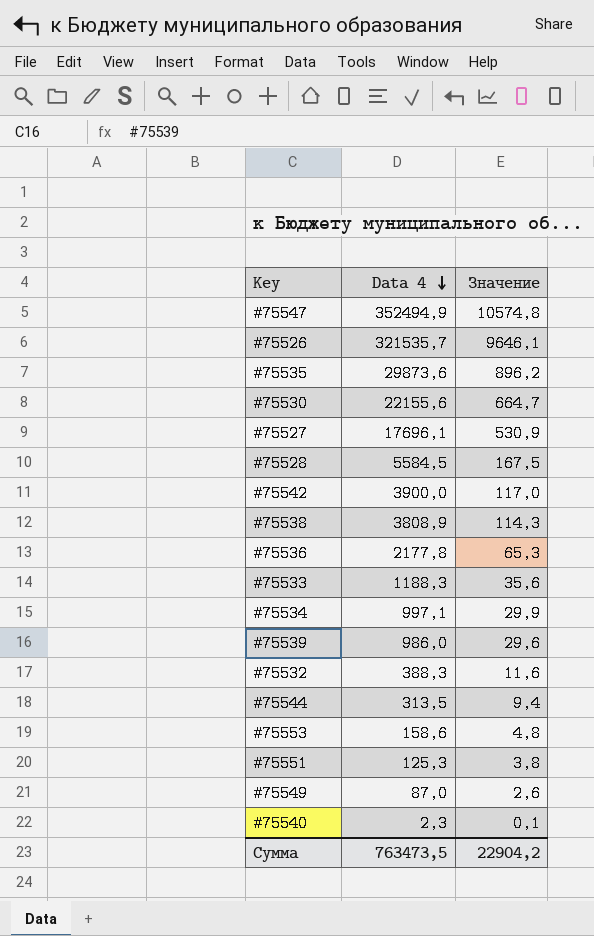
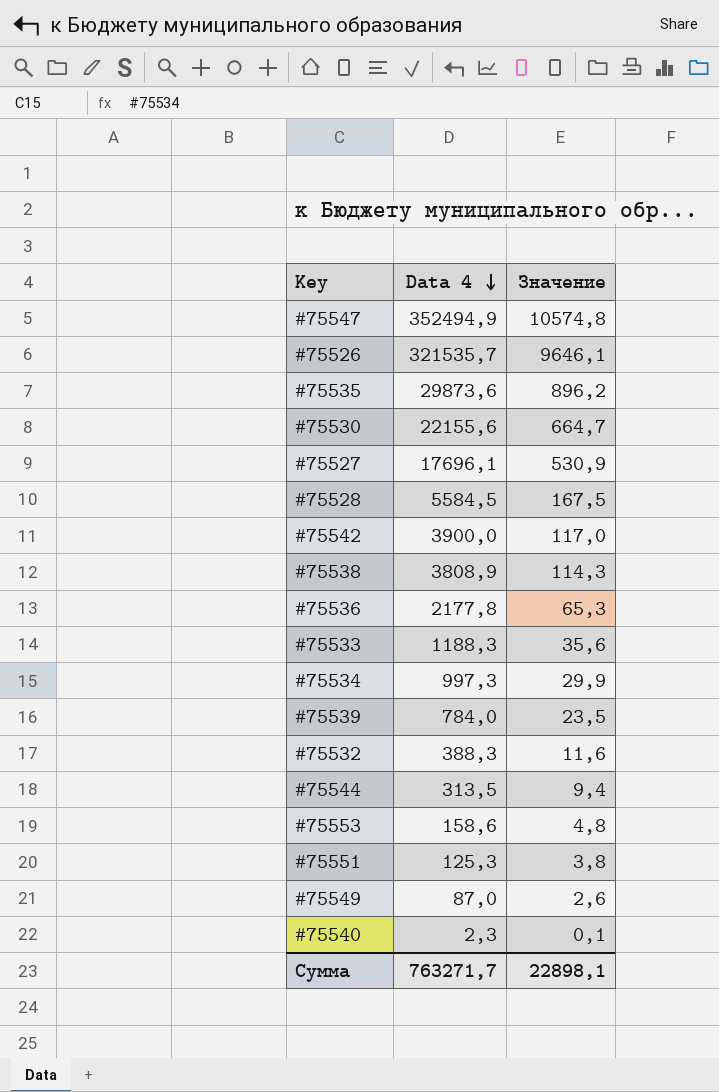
#75534 | Data 4: 997,1 -> 997,3
#75539 | Data 4: 986,0 -> 784,0
#75539 | Значение: 29,6 -> 23,5
Сумма | Data 4: 763473,5 -> 763271,7
Сумма | Значение: 22904,2 -> 22898,1

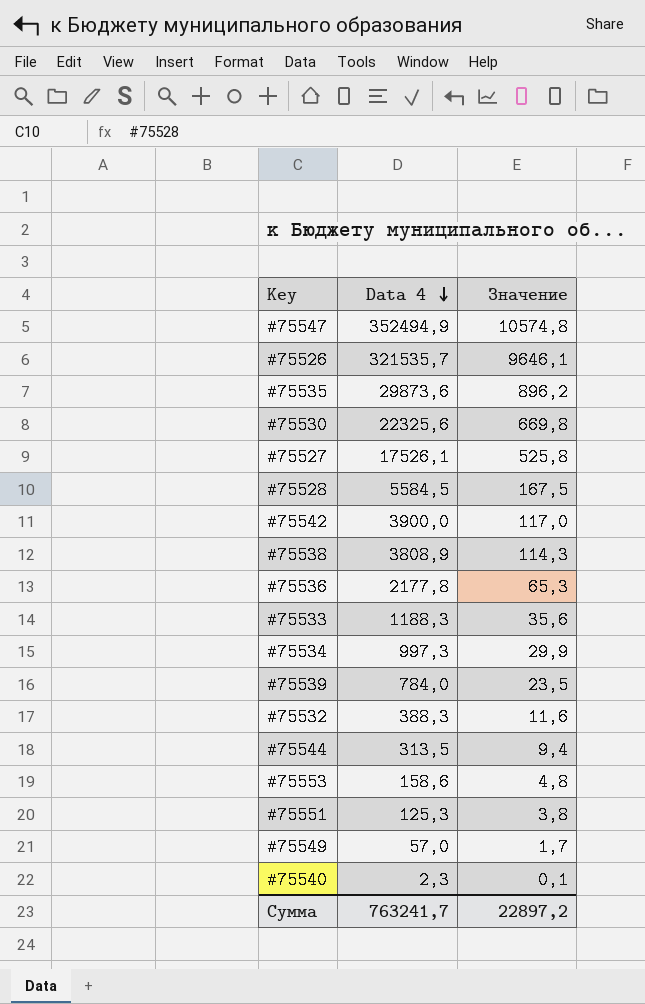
#75530 | Data 4: 22155,6 -> 22325,6
#75530 | Значение: 664,7 -> 669,8
#75527 | Data 4: 17696,1 -> 17526,1
#75527 | Значение: 530,9 -> 525,8
#75549 | Data 4: 87,0 -> 57,0
#75549 | Значение: 2,6 -> 1,7
Сумма | Data 4: 763271,7 -> 763241,7
Сумма | Значение: 22898,1 -> 22897,2

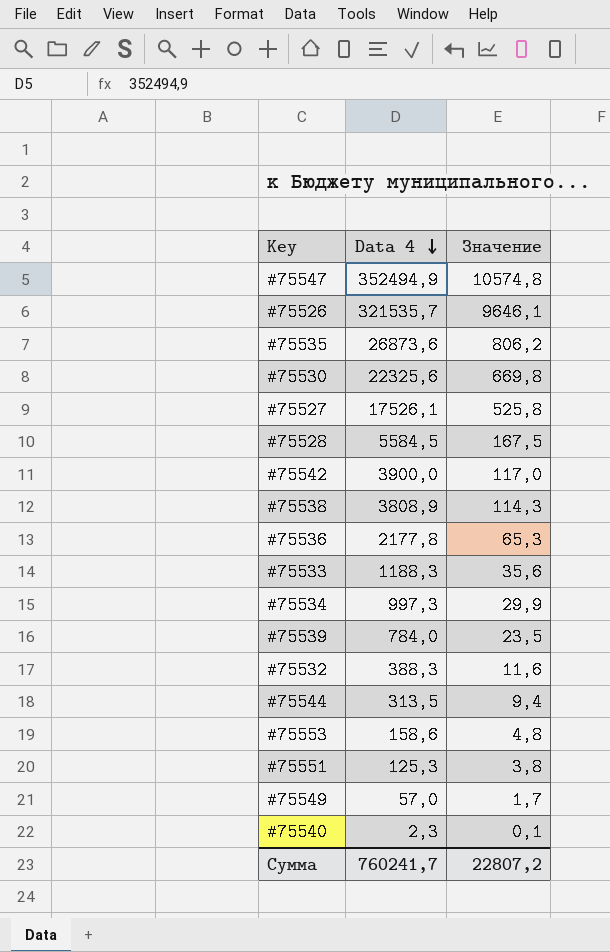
#75535 | Data 4: 29873,6 -> 26873,6
#75535 | Значение: 896,2 -> 806,2
Сумма | Data 4: 763241,7 -> 760241,7
Сумма | Значение: 22897,2 -> 22807,2

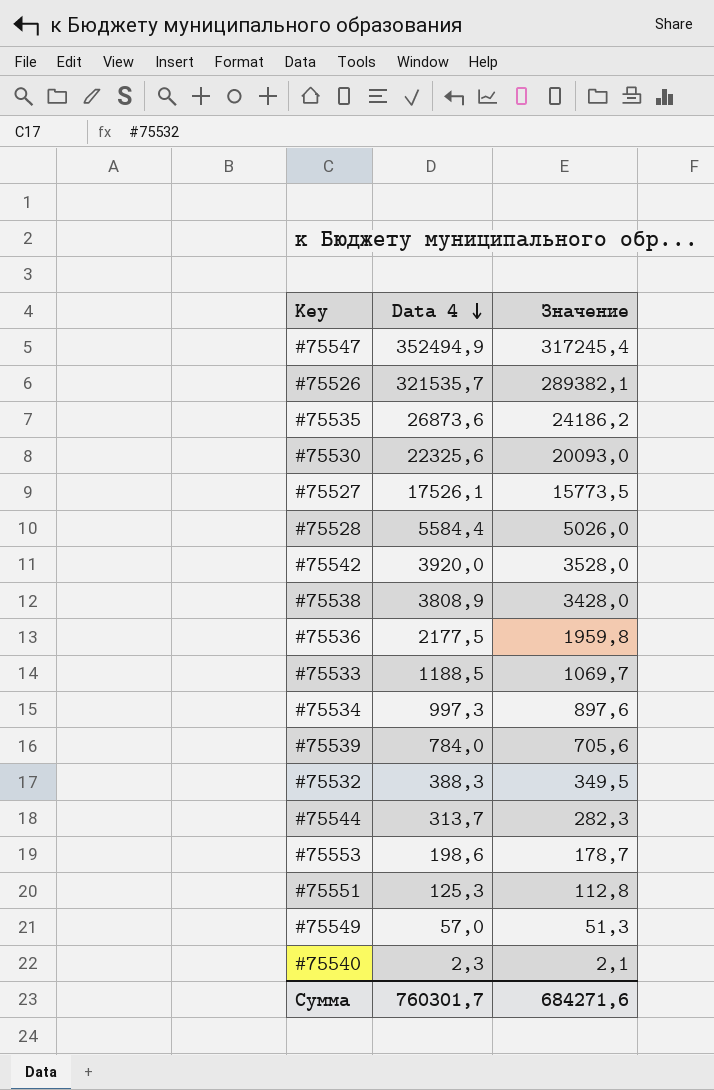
column Значение | formula: [Data 4] * 0,03 -> [Data 4] * 0,9
#75528 | Data 4: 5584,5 -> 5584,4
#75542 | Data 4: 3900,0 -> 3920,0
#75536 | Data 4: 2177,8 -> 2177,5
#75533 | Data 4: 1188,3 -> 1188,5
#75544 | Data 4: 313,5 -> 313,7
#75553 | Data 4: 158,6 -> 198,6
Сумма | Data 4: 760241,7 -> 760301,7
Сумма | Значение: 22807,2 -> 684271,6

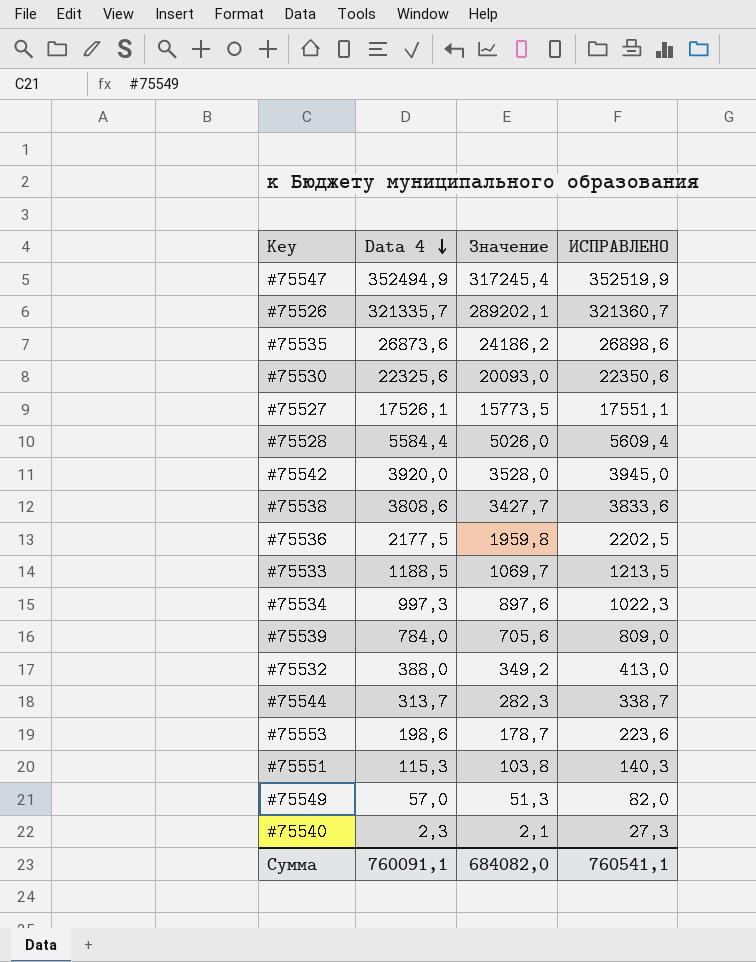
column ИСПРАВЛЕНО | formula: none -> [Data 4] + 25
#75526 | Data 4: 321535,7 -> 321335,7
#75526 | Значение: 289382,1 -> 289202,1
#75538 | Data 4: 3808,9 -> 3808,6
#75538 | Значение: 3428,0 -> 3427,7
#75532 | Data 4: 388,3 -> 388,0
#75532 | Значение: 349,5 -> 349,2
#75551 | Data 4: 125,3 -> 115,3
#75551 | Значение: 112,8 -> 103,8
Сумма | Data 4: 760301,7 -> 760091,1
Сумма | Значение: 684271,6 -> 684082,0

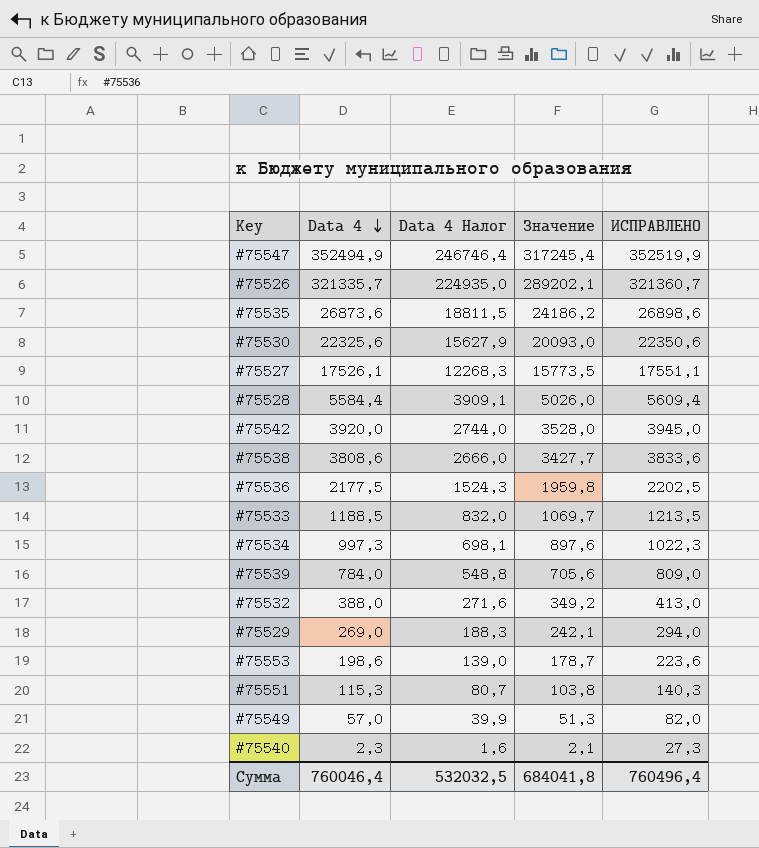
column Data 4 Налог | formula: none -> [Data 4] * 0,7
row #75544: 313,7 | 282,3 | 338,7 -> none
row #75529: none -> 269,0 | 188,3 | 242,1 | 294,0
Сумма | Data 4: 760091,1 -> 760046,4
Сумма | Значение: 684082,0 -> 684041,8
Сумма | ИСПРАВЛЕНО: 760541,1 -> 760496,4

